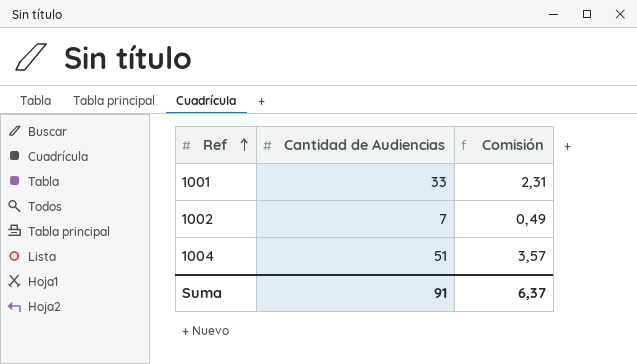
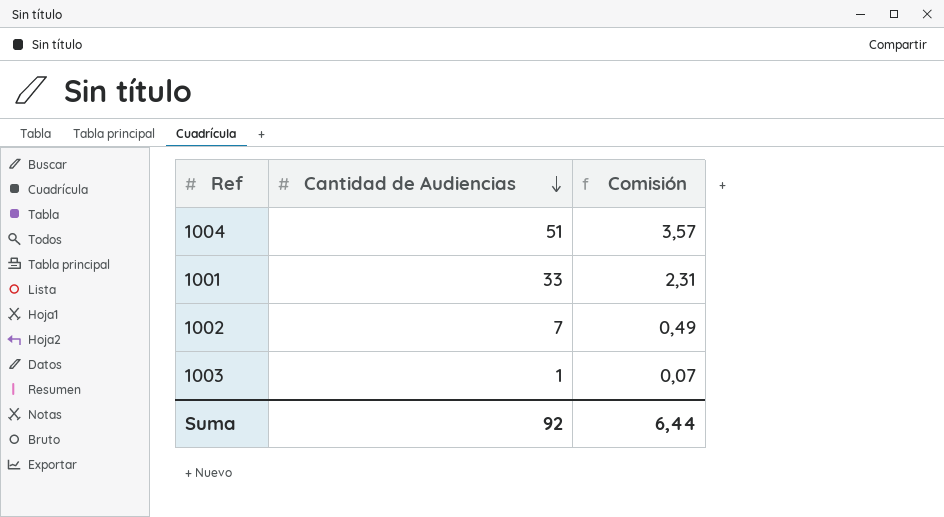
row order: Ref ascending -> Cantidad de Audiencias descending
row 1003: none -> 1 | 0,07
Suma | Cantidad de Audiencias: 91 -> 92
Suma | Comisión: 6,37 -> 6,44

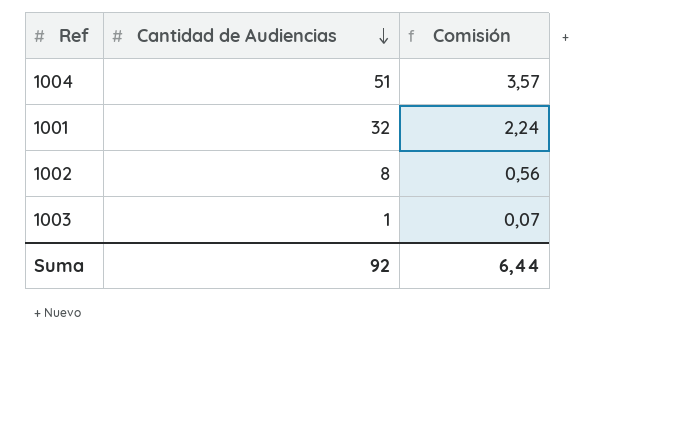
1001 | Cantidad de Audiencias: 33 -> 32
1001 | Comisión: 2,31 -> 2,24
1002 | Cantidad de Audiencias: 7 -> 8
1002 | Comisión: 0,49 -> 0,56

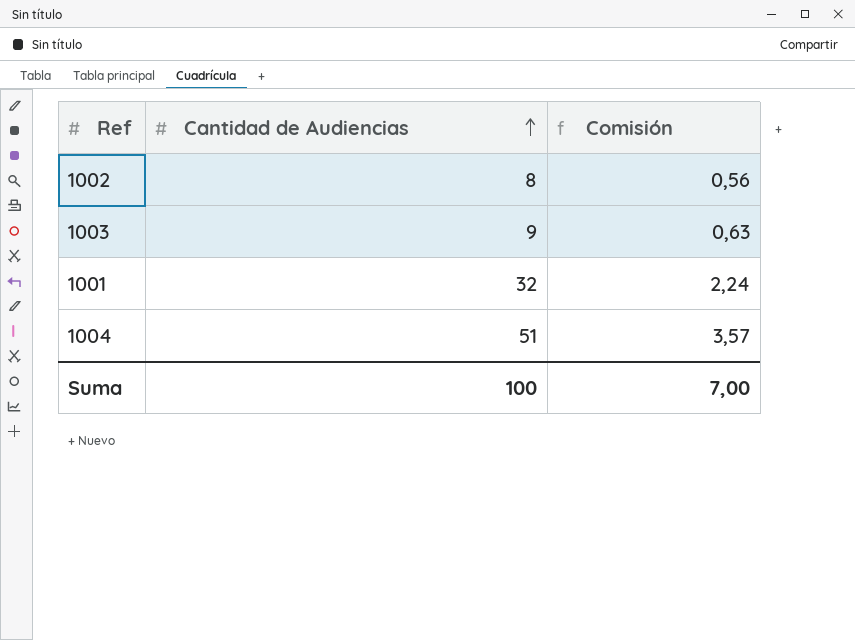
row order: Cantidad de Audiencias descending -> Cantidad de Audiencias ascending
1003 | Cantidad de Audiencias: 1 -> 9
1003 | Comisión: 0,07 -> 0,63
Suma | Cantidad de Audiencias: 92 -> 100
Suma | Comisión: 6,44 -> 7,00

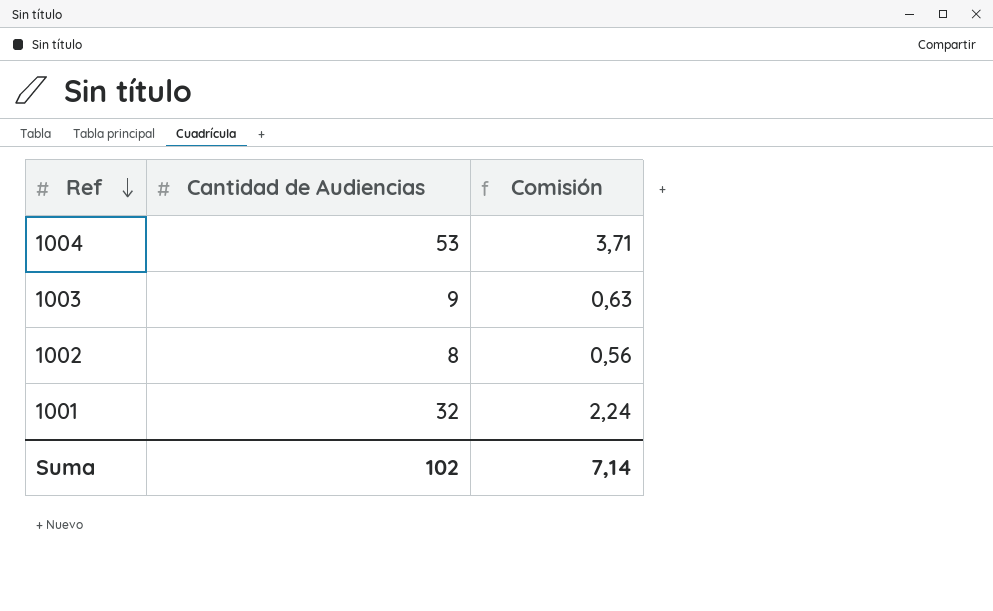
row order: Cantidad de Audiencias ascending -> Ref descending
1004 | Cantidad de Audiencias: 51 -> 53
1004 | Comisión: 3,57 -> 3,71
Suma | Cantidad de Audiencias: 100 -> 102
Suma | Comisión: 7,00 -> 7,14

